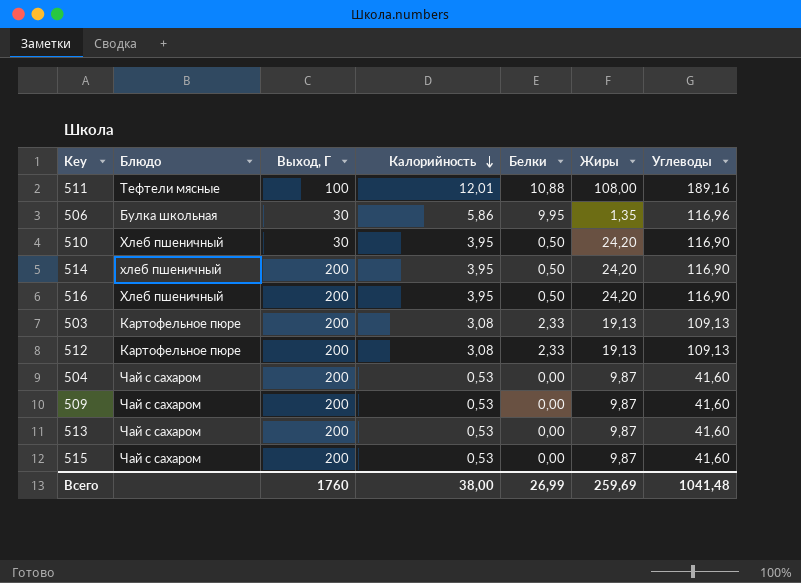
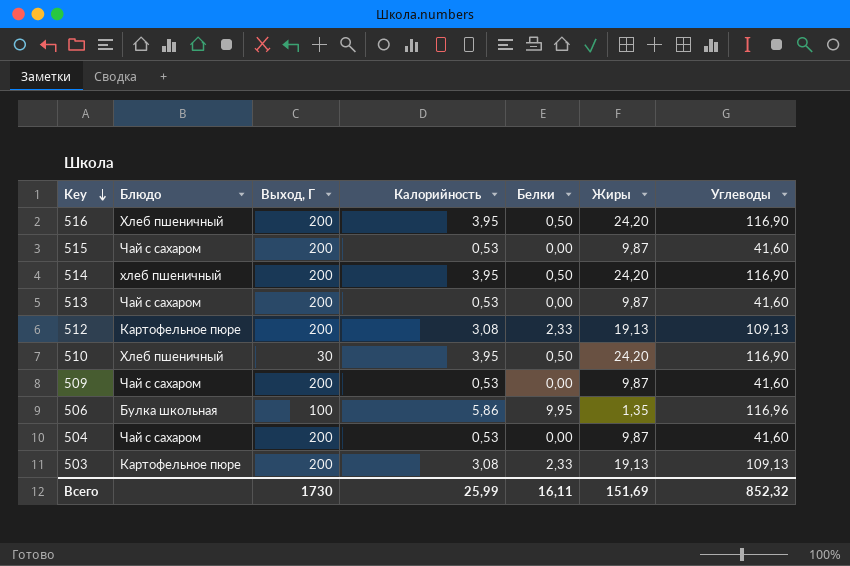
row order: Калорийность descending -> Key descending
row 511: Тефтели мясные | 100 | 12,01 | 10,88 | 108,00 | 189,16 -> none
506 | Выход, Г: 30 -> 100
Всего | Выход, Г: 1760 -> 1730
Всего | Калорийность: 38,00 -> 25,99
Всего | Белки: 26,99 -> 16,11
Всего | Жиры: 259,69 -> 151,69
Всего | Углеводы: 1041,48 -> 852,32

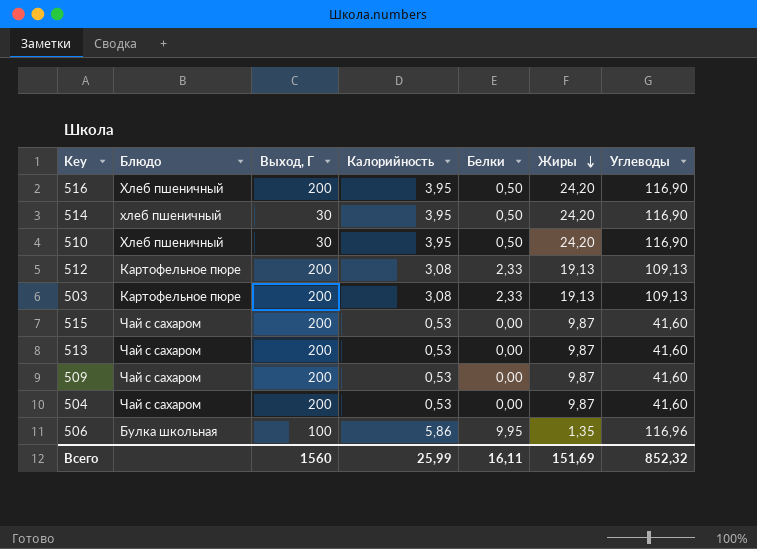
row order: Key descending -> Жиры descending
514 | Выход, Г: 200 -> 30
Всего | Выход, Г: 1730 -> 1560

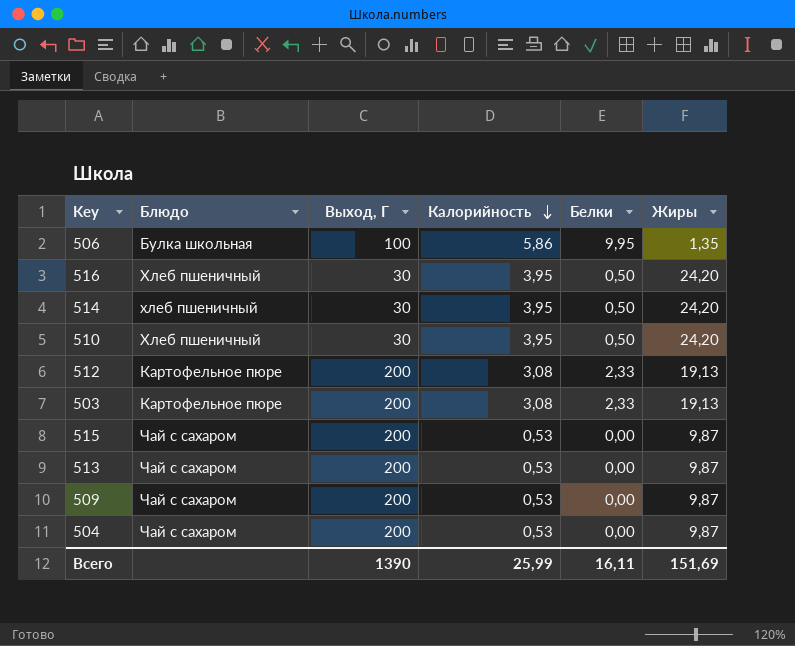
row order: Жиры descending -> Калорийность descending
column Углеводы | position: 7 -> none
516 | Выход, Г: 200 -> 30
Всего | Выход, Г: 1560 -> 1390

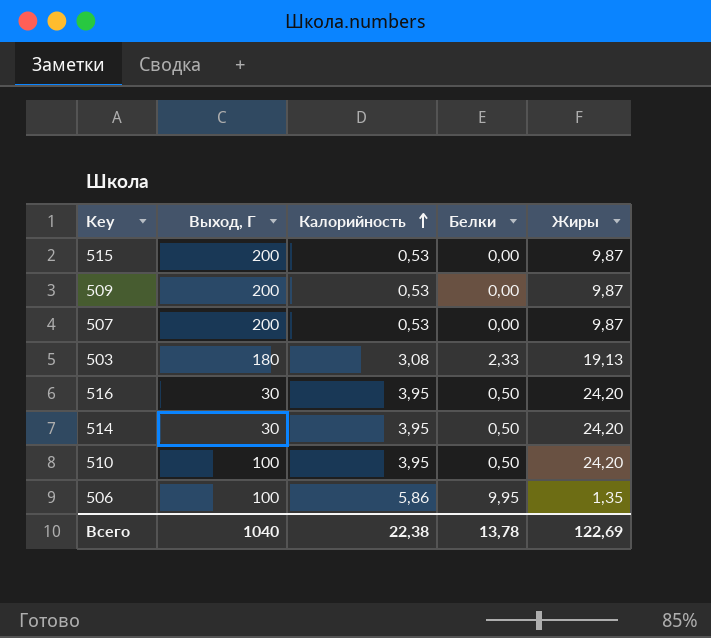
row order: Калорийность descending -> Калорийность ascending
column Блюдо | position: 2 -> none
row 512: Картофельное пюре | 200 | 3,08 | 2,33 | 19,13 -> none
row 513: Чай с сахаром | 200 | 0,53 | 0,00 | 9,87 -> none
row 504: Чай с сахаром | 200 | 0,53 | 0,00 | 9,87 -> none
row 507: none -> 200 | 0,53 | 0,00 | 9,87
503 | Выход, Г: 200 -> 180
510 | Выход, Г: 30 -> 100
Всего | Выход, Г: 1390 -> 1040
Всего | Калорийность: 25,99 -> 22,38
Всего | Белки: 16,11 -> 13,78
Всего | Жиры: 151,69 -> 122,69

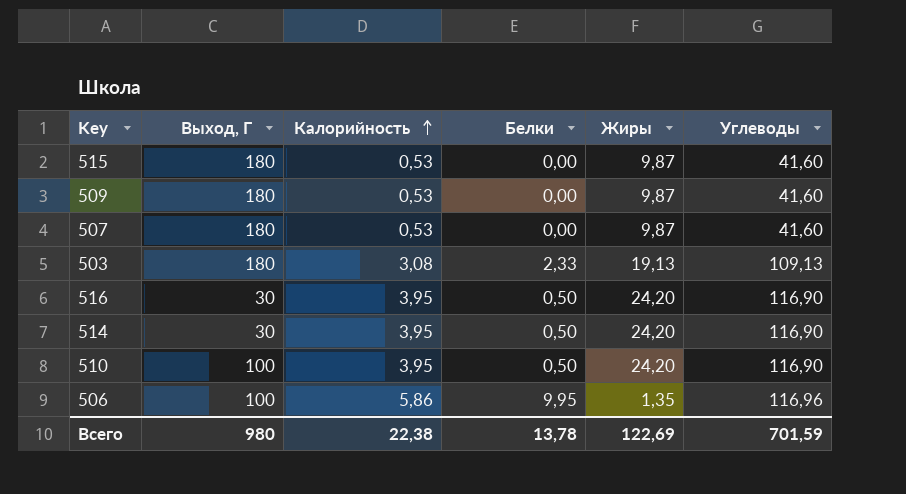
column Углеводы | position: none -> 6
515 | Выход, Г: 200 -> 180
509 | Выход, Г: 200 -> 180
507 | Выход, Г: 200 -> 180
Всего | Выход, Г: 1040 -> 980

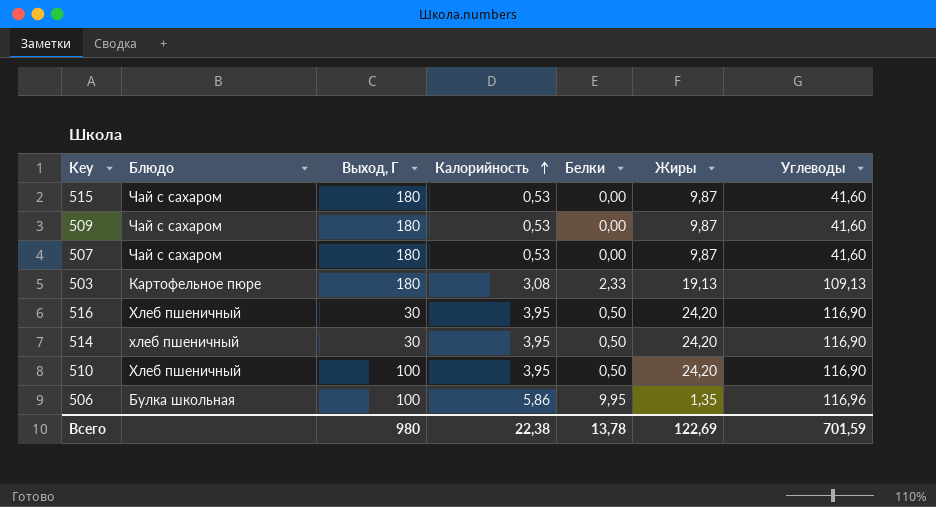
column Блюдо | position: none -> 2

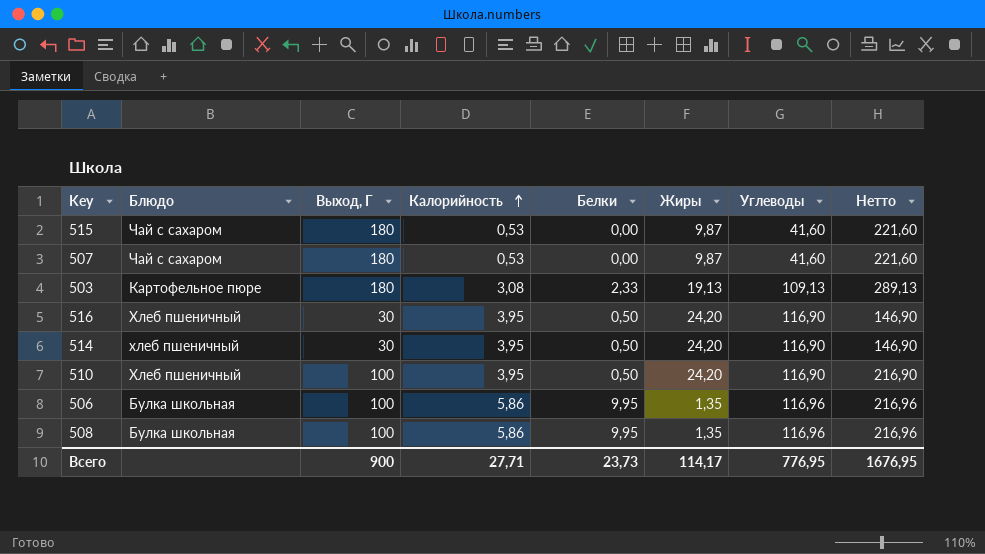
column Нетто | formula: none -> [Выход, Г] + [Углеводы]
row 509: Чай с сахаром | 180 | 0,53 | 0,00 | 9,87 | 41,60 -> none
row 508: none -> Булка школьная | 100 | 5,86 | 9,95 | 1,35 | 116,96 | 216,96
Всего | Выход, Г: 980 -> 900
Всего | Калорийность: 22,38 -> 27,71
Всего | Белки: 13,78 -> 23,73
Всего | Жиры: 122,69 -> 114,17
Всего | Углеводы: 701,59 -> 776,95

